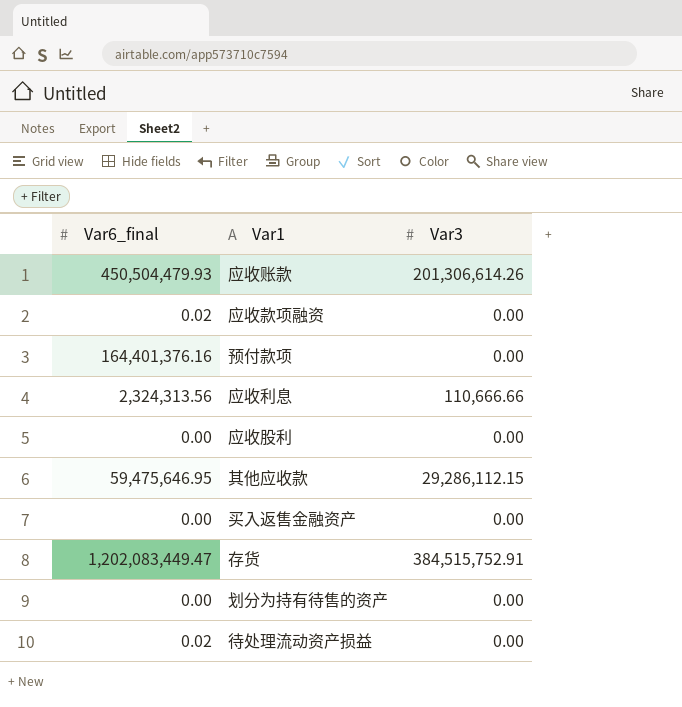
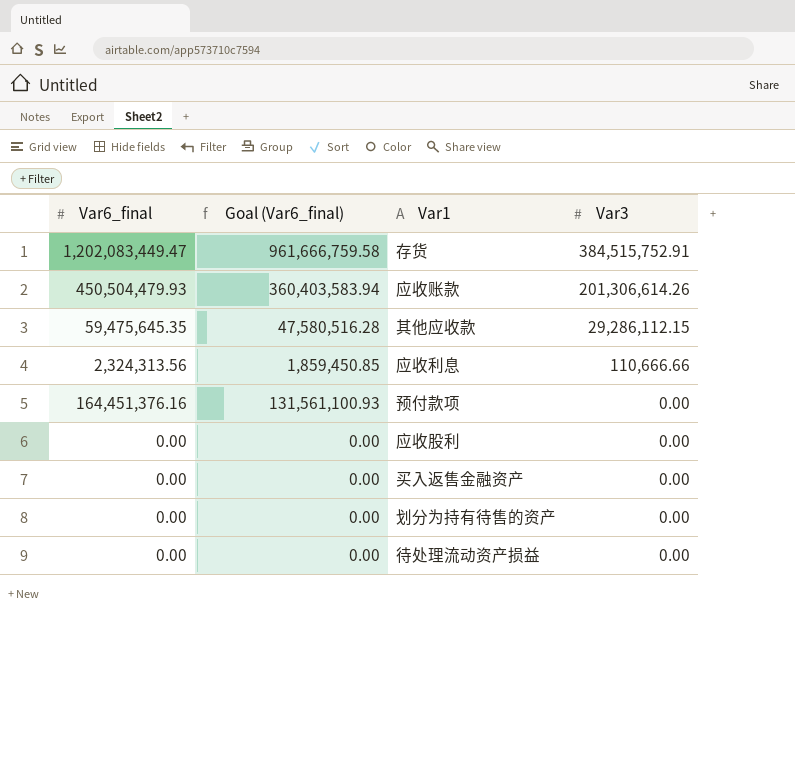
row order: none -> Var3 descending
column Goal (Var6_final) | formula: none -> [Var6_final] * 0.8
row 应收款项融资: 0.02 | 0.00 -> none
其他应收款 | Var6_final: 59,475,646.95 -> 59,475,645.35
预付款项 | Var6_final: 164,401,376.16 -> 164,451,376.16
待处理流动资产损益 | Var6_final: 0.02 -> 0.00

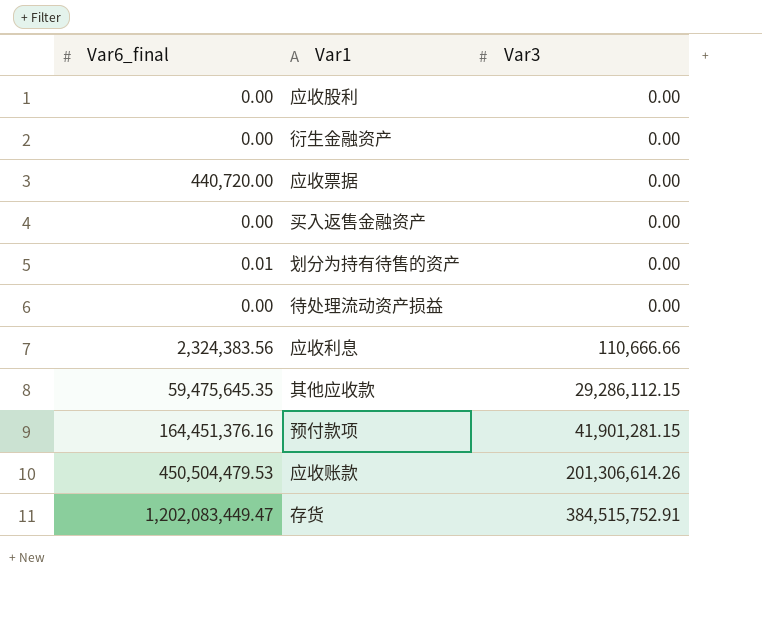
row order: Var3 descending -> Var3 ascending
column Goal (Var6_final) | formula: [Var6_final] * 0.8 -> none
row 衍生金融资产: none -> 0.00 | 0.00
row 应收票据: none -> 440,720.00 | 0.00
划分为持有待售的资产 | Var6_final: 0.00 -> 0.01
应收利息 | Var6_final: 2,324,313.56 -> 2,324,383.56
预付款项 | Var3: 0.00 -> 41,901,281.15
应收账款 | Var6_final: 450,504,479.93 -> 450,504,479.53

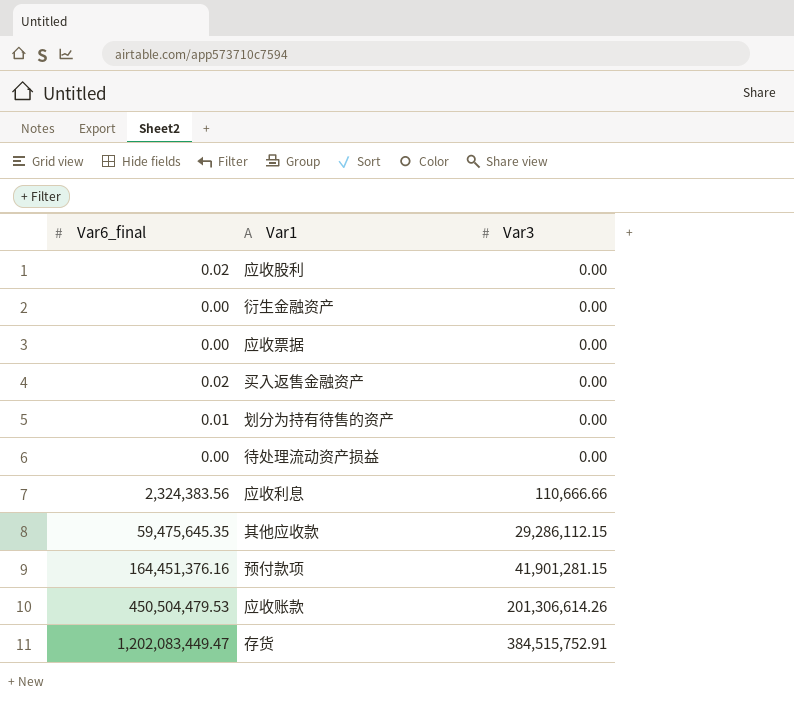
应收股利 | Var6_final: 0.00 -> 0.02
应收票据 | Var6_final: 440,720.00 -> 0.00
买入返售金融资产 | Var6_final: 0.00 -> 0.02

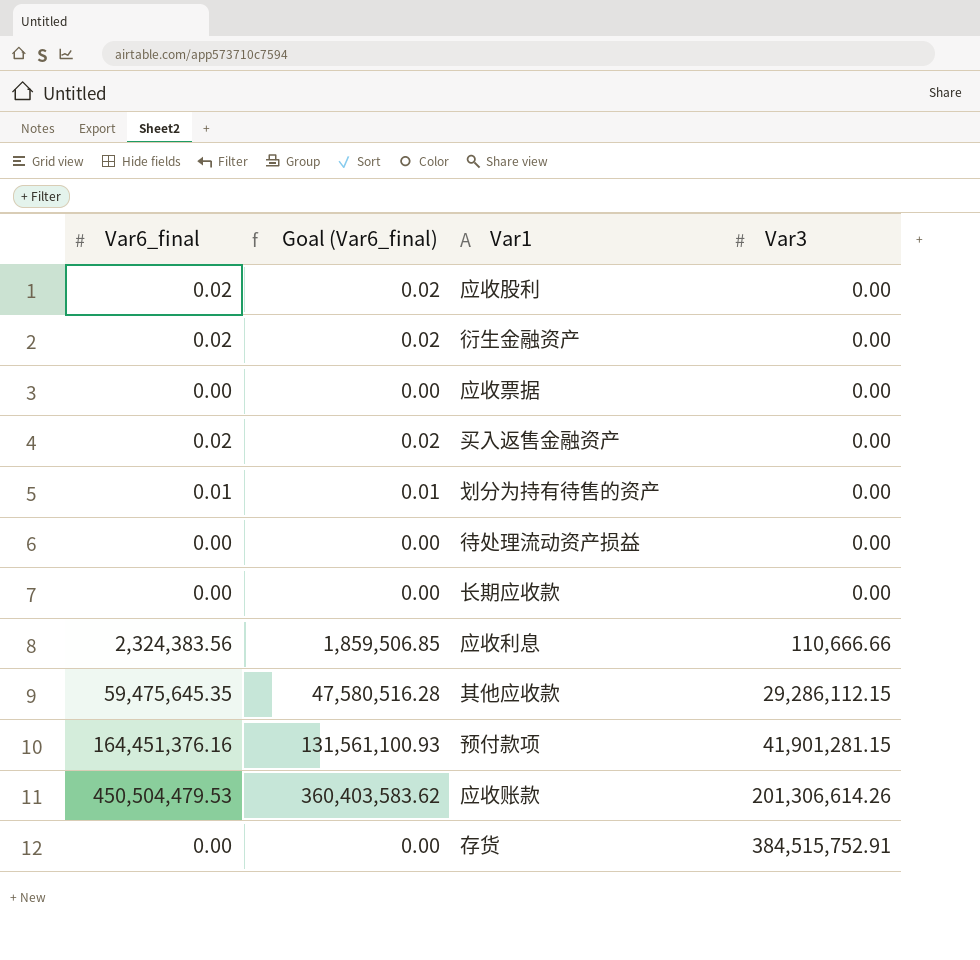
column Goal (Var6_final) | formula: none -> [Var6_final] * 0.8
衍生金融资产 | Var6_final: 0.00 -> 0.02
row 长期应收款: none -> 0.00 | 0.00 | 0.00
存货 | Var6_final: 1,202,083,449.47 -> 0.00

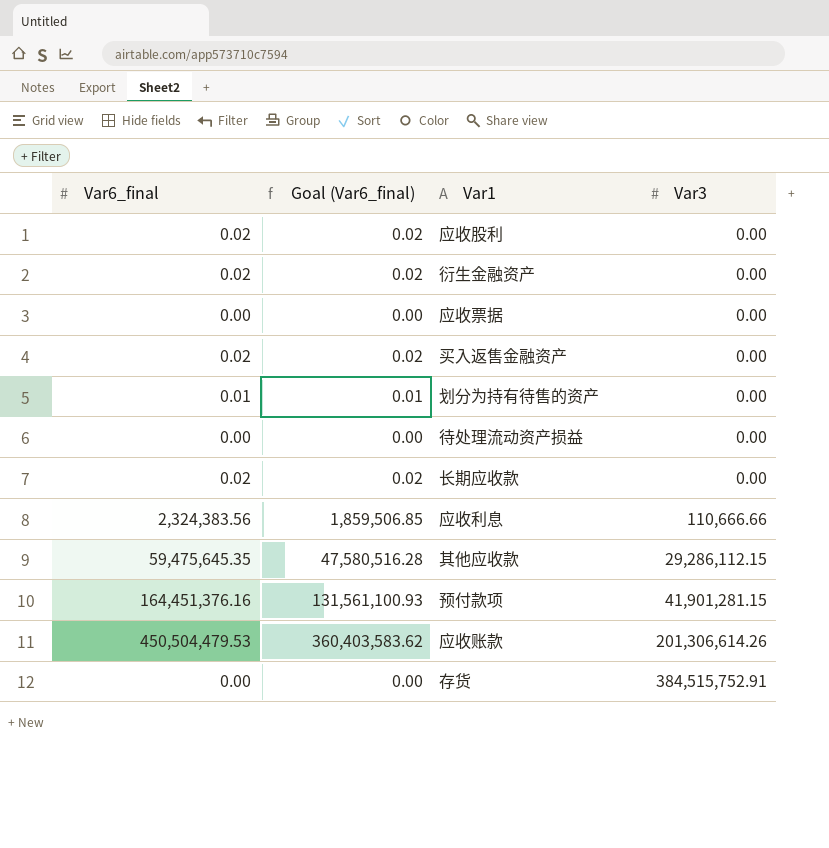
长期应收款 | Var6_final: 0.00 -> 0.02
长期应收款 | Goal (Var6_final): 0.00 -> 0.02

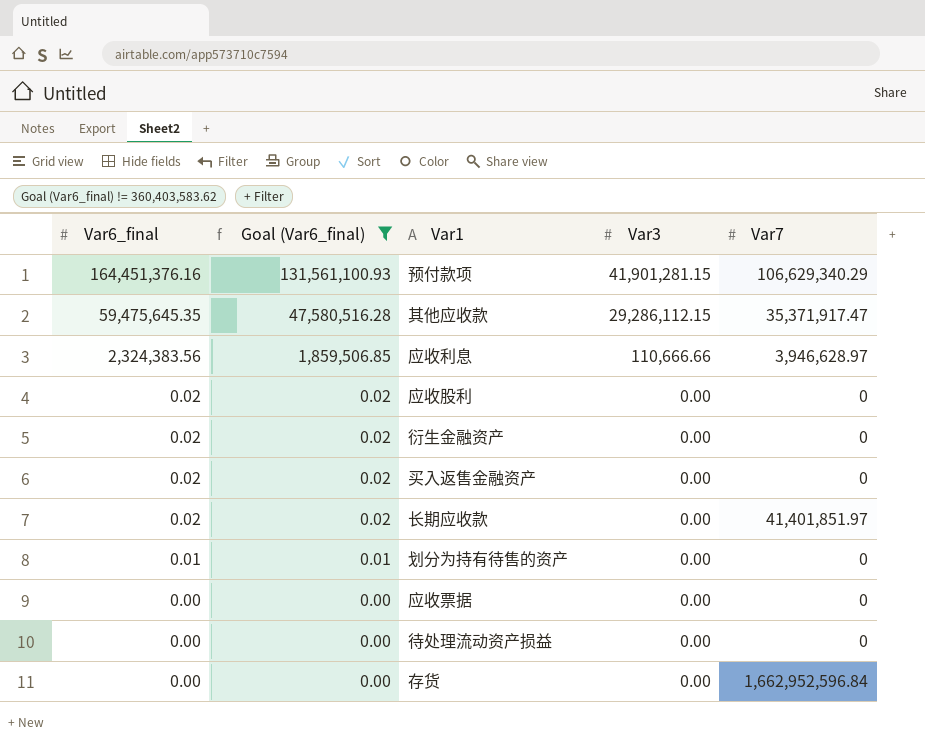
filter: none -> Goal (Var6_final) != 360,403,583.62
row order: Var3 ascending -> Var6_final descending
column Var7 | position: none -> 5
存货 | Var3: 384,515,752.91 -> 0.00

